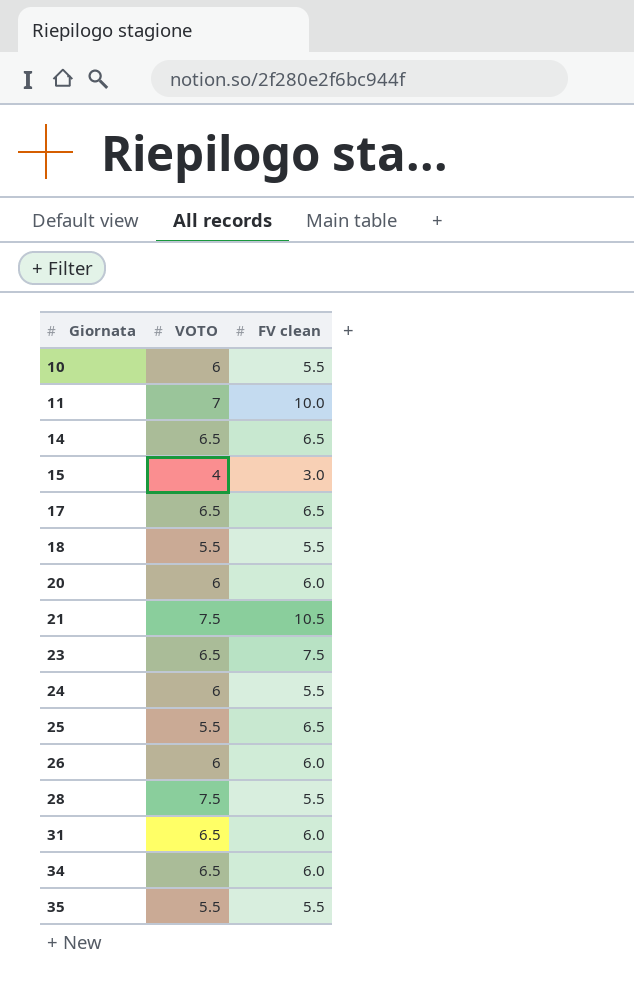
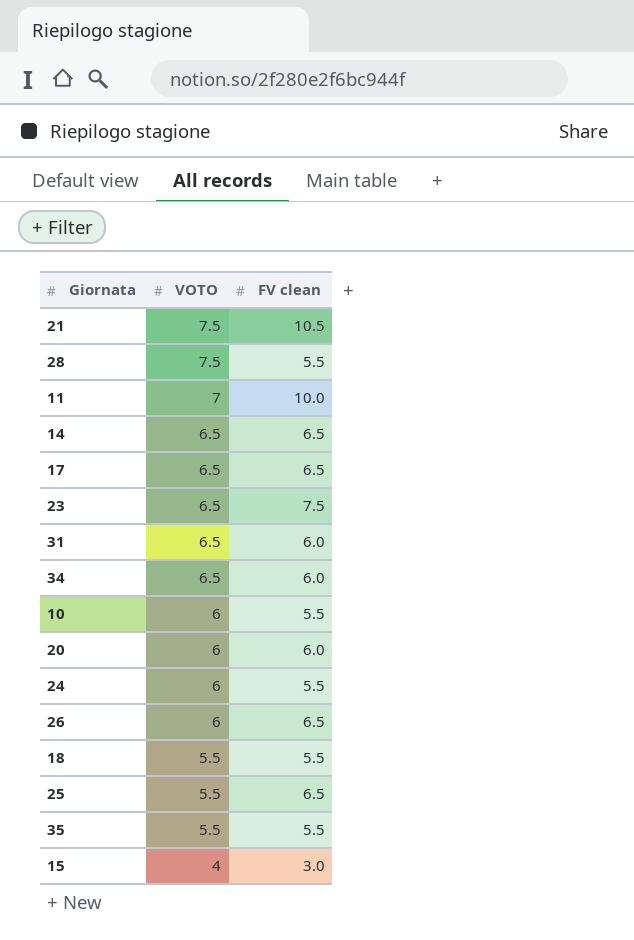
row order: Giornata ascending -> VOTO descending
26 | FV clean: 6.0 -> 6.5

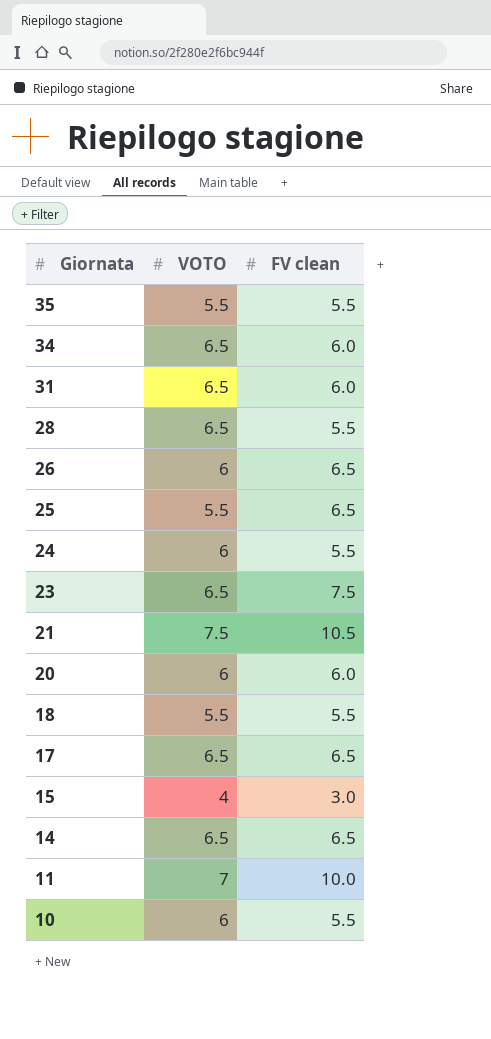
row order: VOTO descending -> Giornata descending
28 | VOTO: 7.5 -> 6.5

